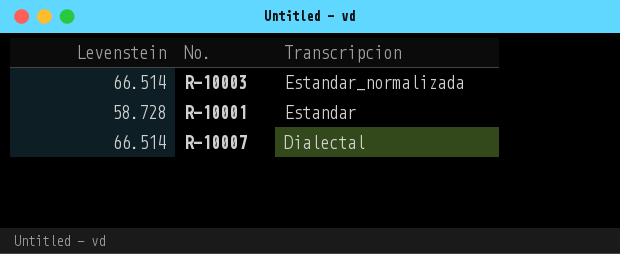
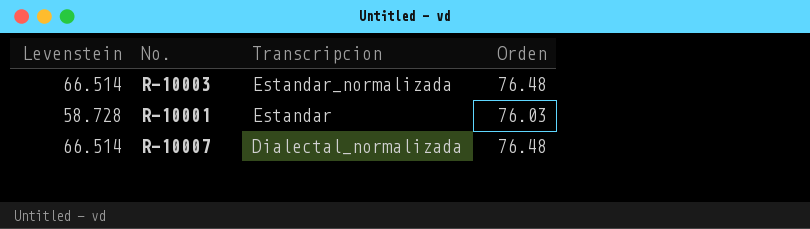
column Orden | position: none -> 4
R-10007 | Transcripcion: Dialectal -> Dialectal_normalizada

